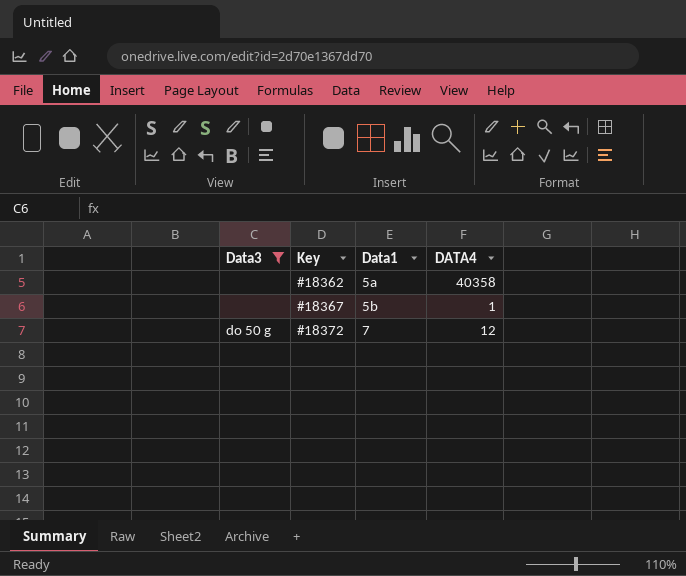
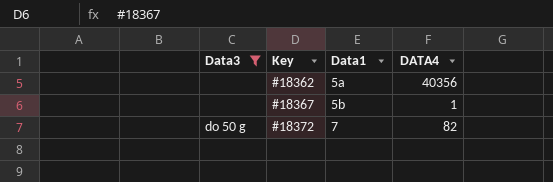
#18362 | DATA4: 40358 -> 40356
#18372 | DATA4: 12 -> 82

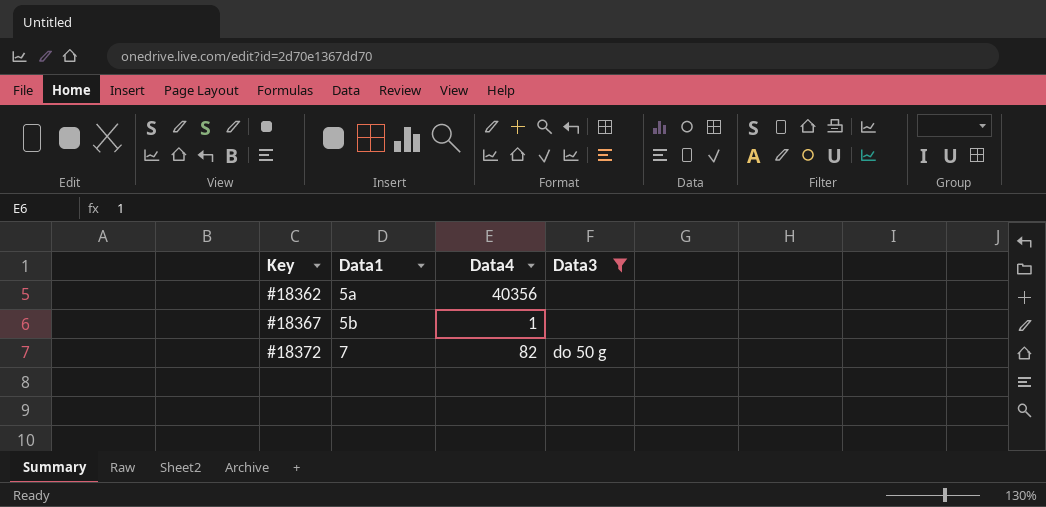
column name: DATA4 -> Data4
column Data3 | position: 1 -> 4

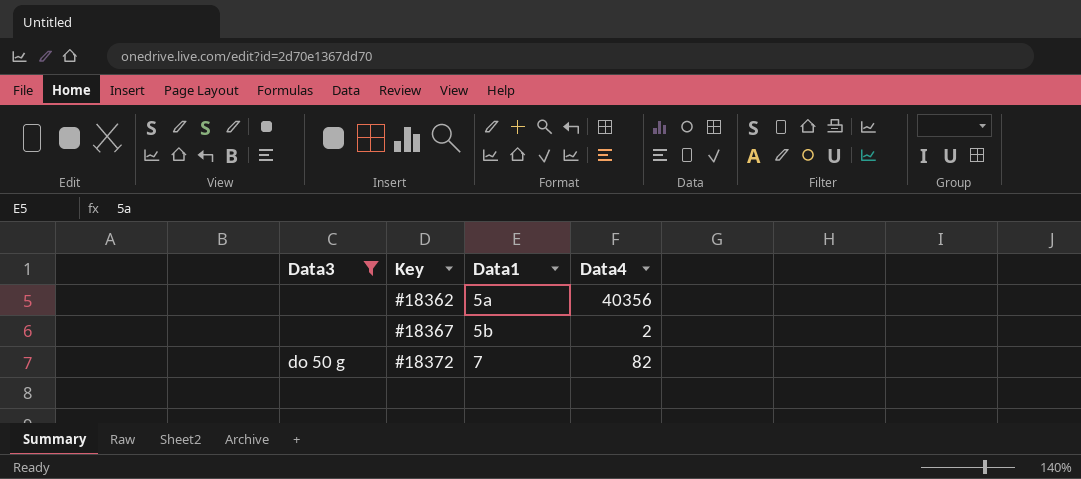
column Data3 | position: 4 -> 1
#18367 | Data4: 1 -> 2

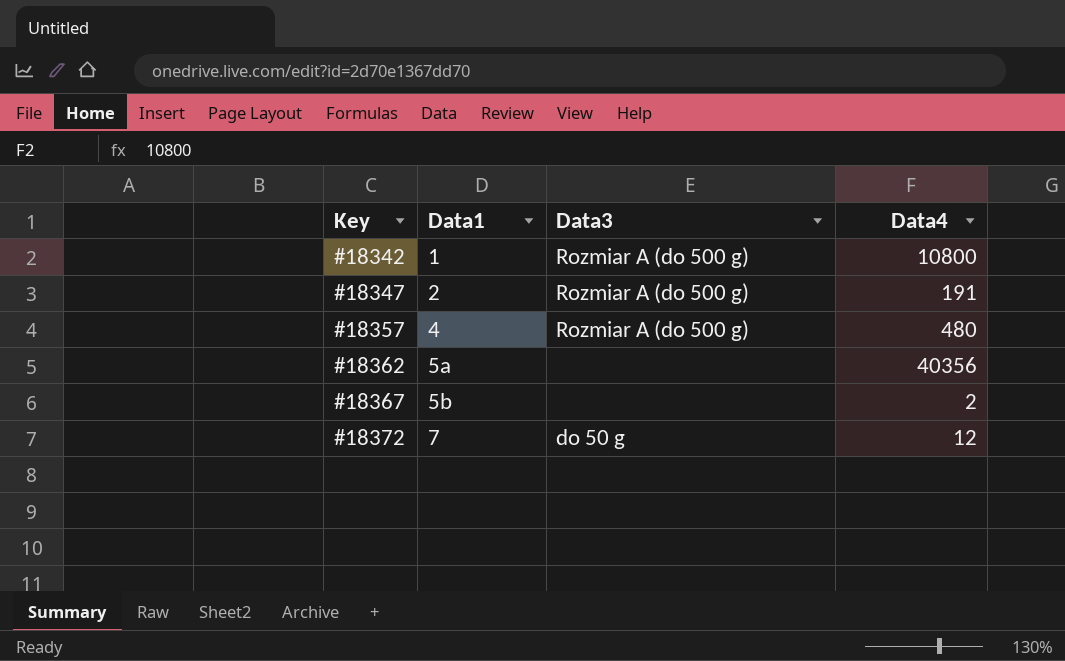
filter: Data3 != Rozmiar A (do 500 g) -> none
column Data3 | position: 1 -> 3
#18372 | Data4: 82 -> 12

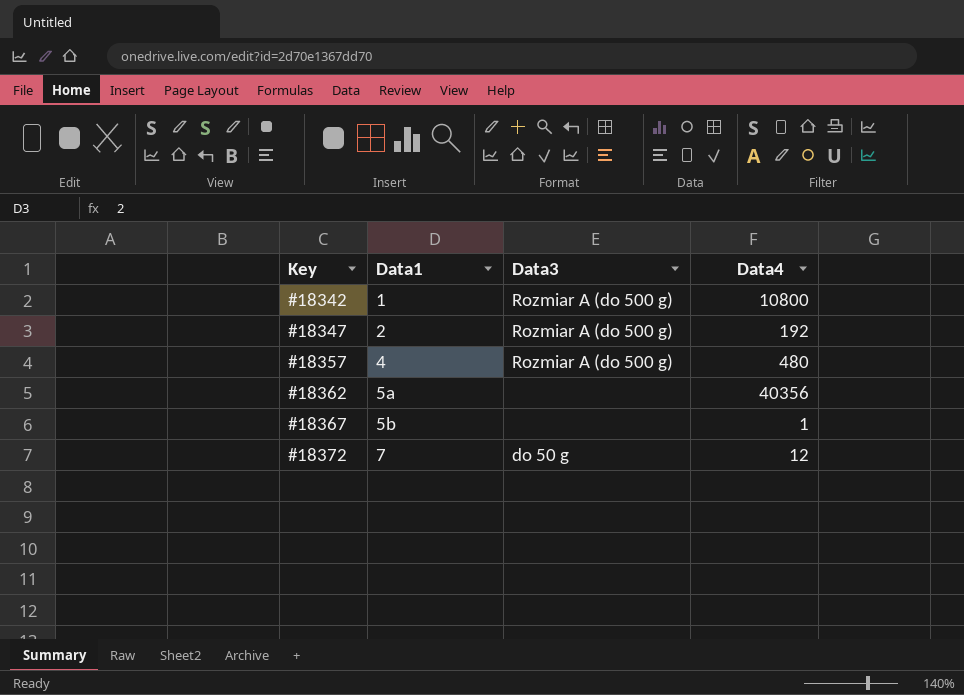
#18347 | Data4: 191 -> 192
#18367 | Data4: 2 -> 1

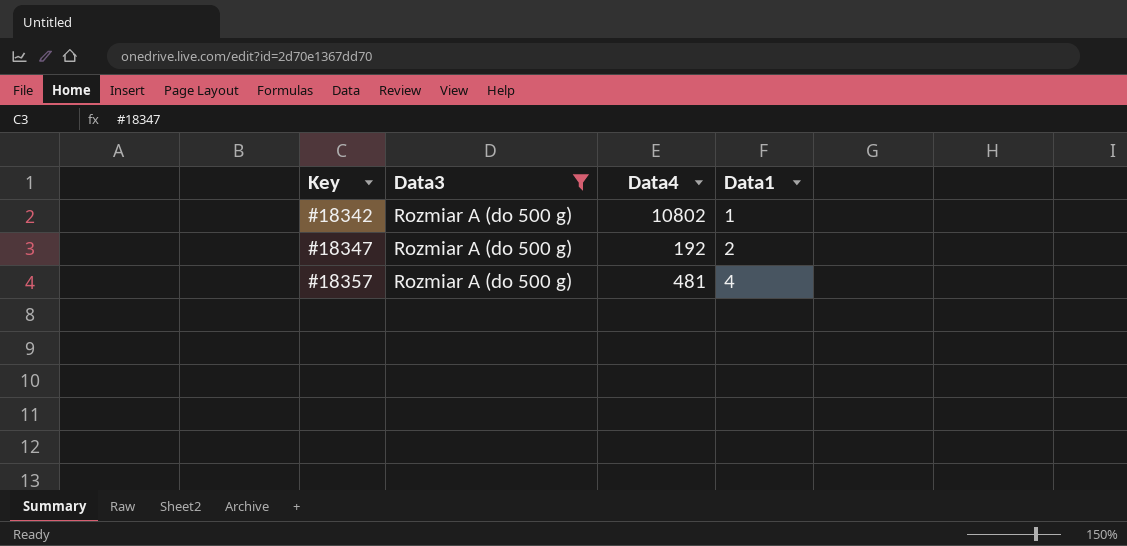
filter: none -> Data3 = Rozmiar A (do 500 g)
column Data1 | position: 2 -> 4
#18342 | Data4: 10800 -> 10802
#18357 | Data4: 480 -> 481

